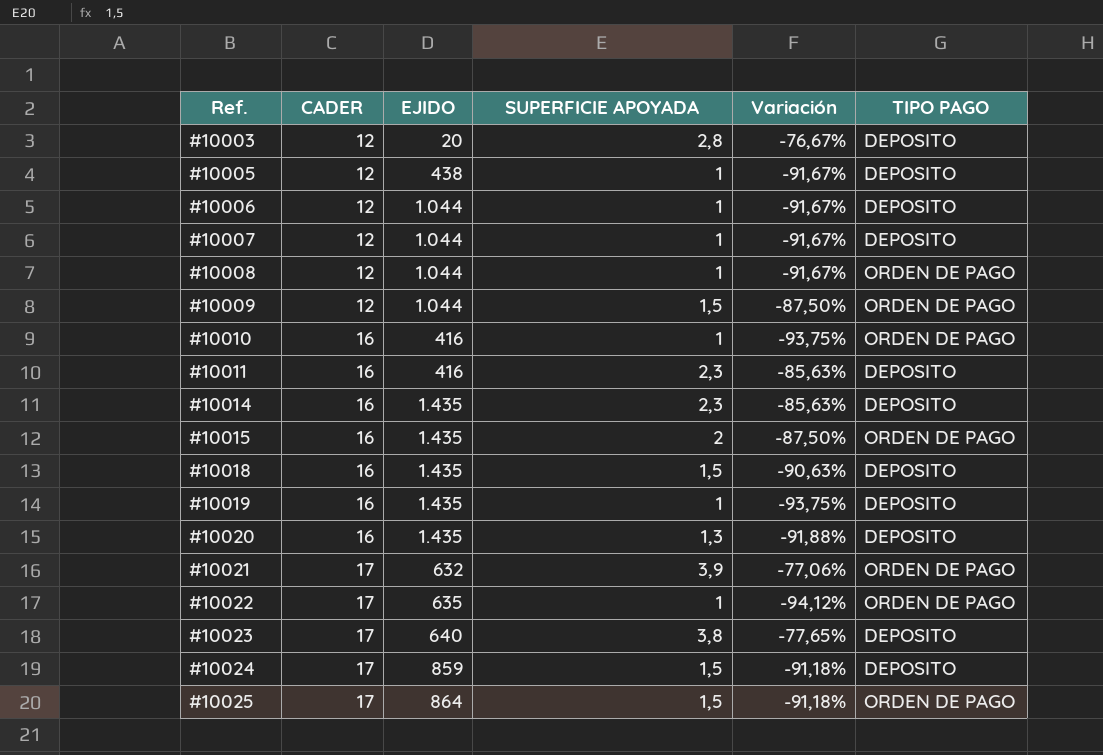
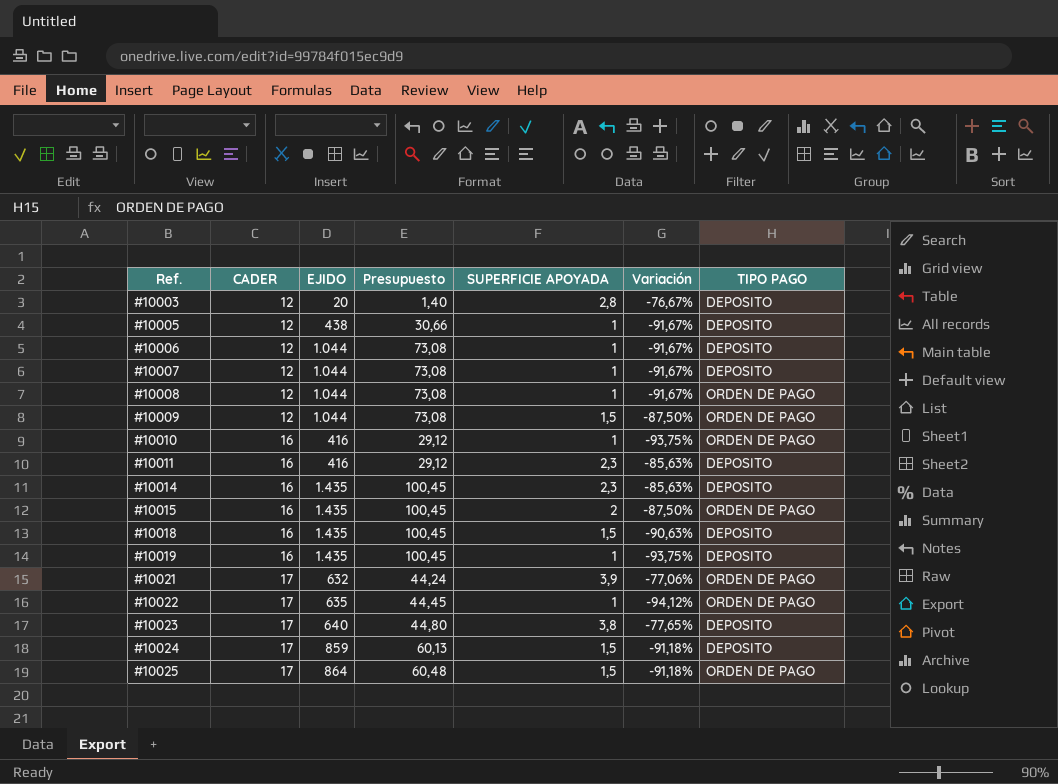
column Presupuesto | formula: none -> [EJIDO] * 0,07
row #10020: 16 | 1.435 | 1,3 | -91,88% | DEPOSITO -> none

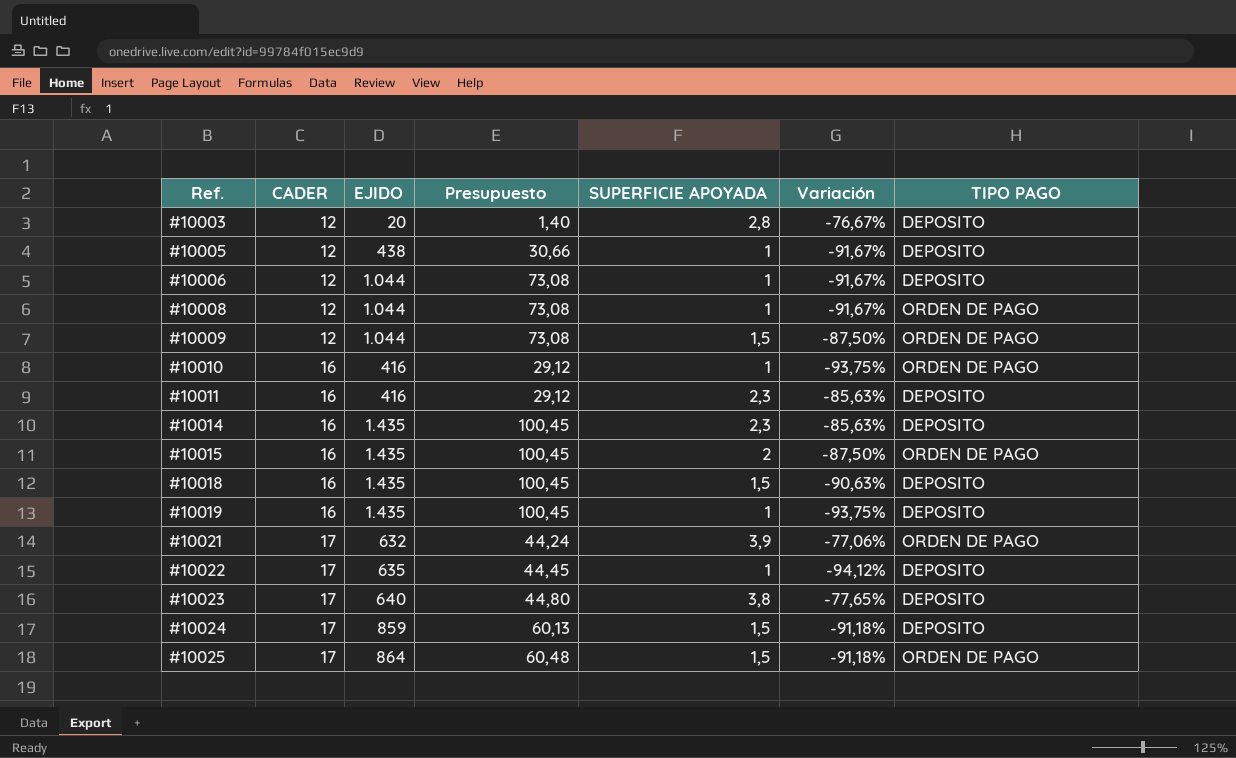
row #10007: 12 | 1.044 | 73,08 | 1 | -91,67% | DEPOSITO -> none
#10022 | TIPO PAGO: ORDEN DE PAGO -> DEPOSITO

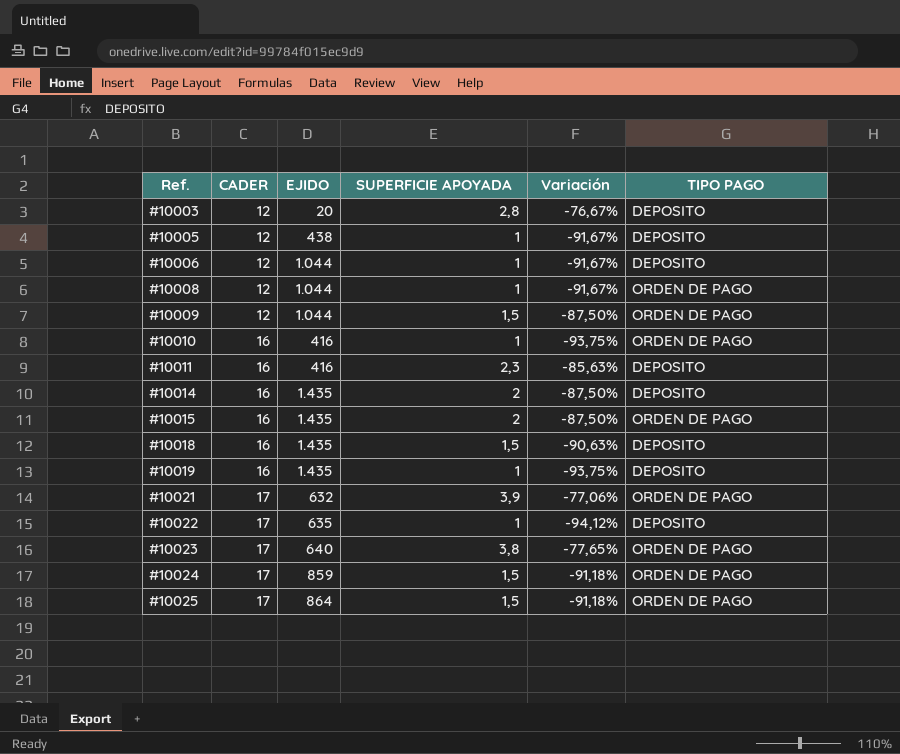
column Presupuesto | formula: [EJIDO] * 0,07 -> none
#10014 | SUPERFICIE APOYADA: 2,3 -> 2
#10014 | Variación: -85,63% -> -87,50%
#10023 | TIPO PAGO: DEPOSITO -> ORDEN DE PAGO
#10024 | TIPO PAGO: DEPOSITO -> ORDEN DE PAGO

